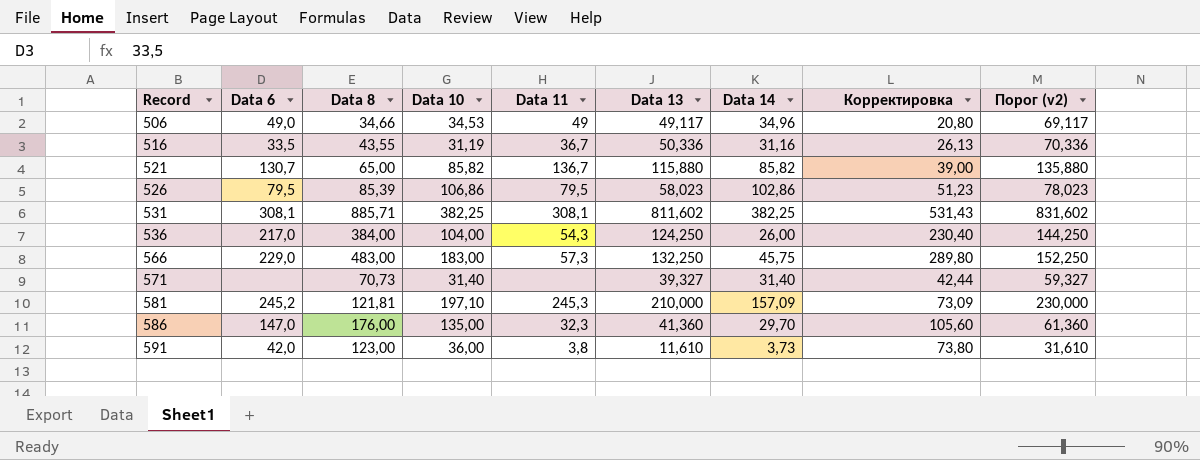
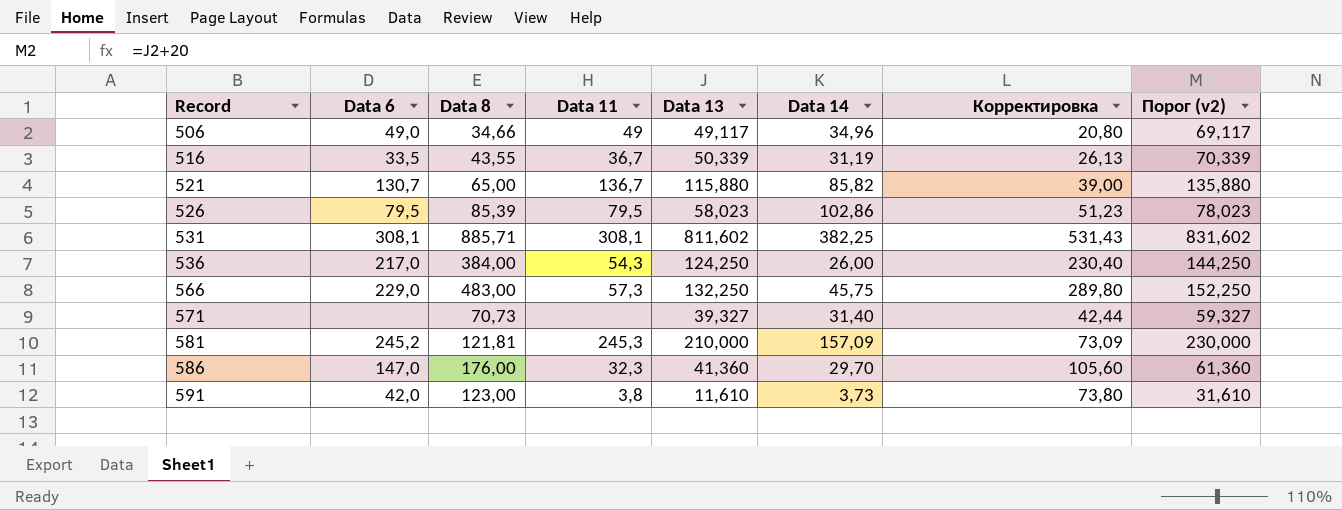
column Data 10 | position: 4 -> none
516 | Data 13: 50,336 -> 50,339
516 | Data 14: 31,16 -> 31,19
516 | Порог (v2): 70,336 -> 70,339

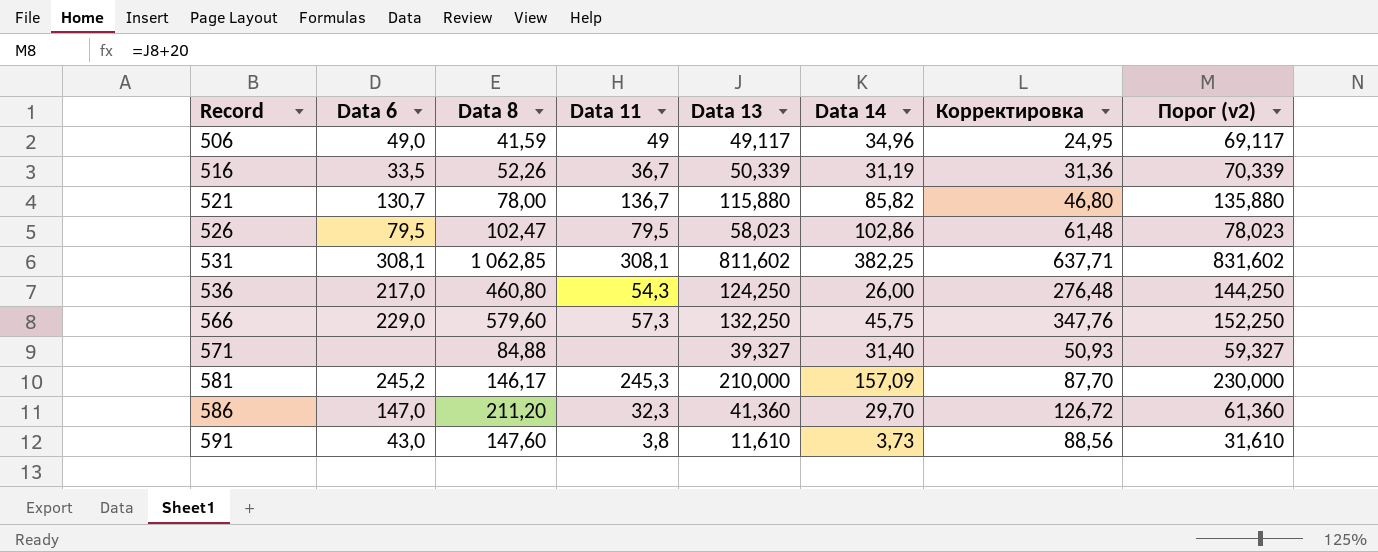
506 | Data 8: 34,66 -> 41,59
506 | Корректировка: 20,80 -> 24,95
516 | Data 8: 43,55 -> 52,26
516 | Корректировка: 26,13 -> 31,36
521 | Data 8: 65,00 -> 78,00
521 | Корректировка: 39,00 -> 46,80
526 | Data 8: 85,39 -> 102,47
526 | Корректировка: 51,23 -> 61,48
531 | Data 8: 885,71 -> 1 062,85
531 | Корректировка: 531,43 -> 637,71
536 | Data 8: 384,00 -> 460,80
536 | Корректировка: 230,40 -> 276,48
566 | Data 8: 483,00 -> 579,60
566 | Корректировка: 289,80 -> 347,76
571 | Data 8: 70,73 -> 84,88
571 | Корректировка: 42,44 -> 50,93
581 | Data 8: 121,81 -> 146,17
581 | Корректировка: 73,09 -> 87,70
586 | Data 8: 176,00 -> 211,20
586 | Корректировка: 105,60 -> 126,72
591 | Data 6: 42,0 -> 43,0
591 | Data 8: 123,00 -> 147,60
591 | Корректировка: 73,80 -> 88,56

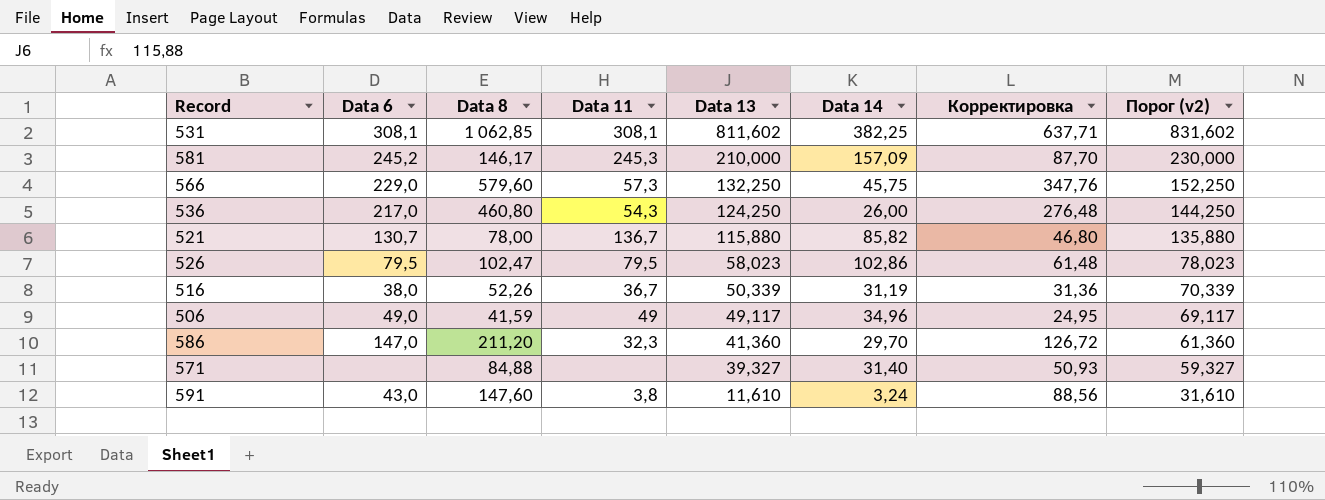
row order: Record ascending -> Data 13 descending
516 | Data 6: 33,5 -> 38,0
591 | Data 14: 3,73 -> 3,24

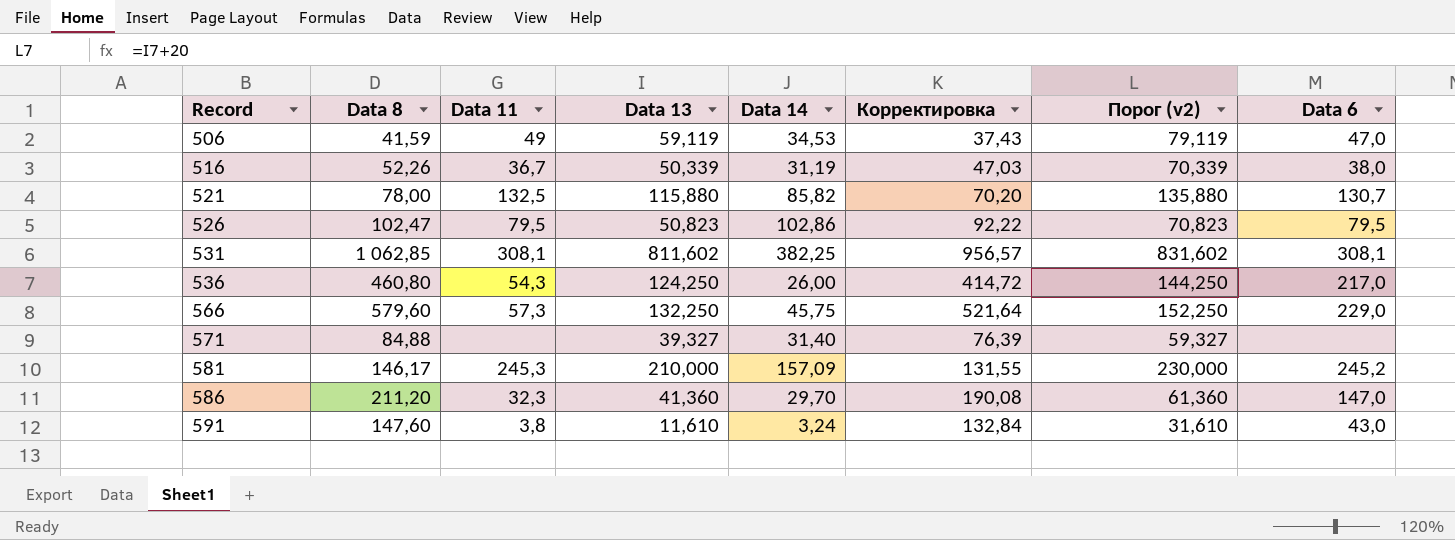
row order: Data 13 descending -> Record ascending
column Корректировка | formula: [Data 8] * 0,6 -> [Data 8] * 0,9
column Data 6 | position: 2 -> 8
506 | Data 13: 49,117 -> 59,119
506 | Data 14: 34,96 -> 34,53
506 | Порог (v2): 69,117 -> 79,119
506 | Data 6: 49,0 -> 47,0
521 | Data 11: 136,7 -> 132,5
526 | Data 13: 58,023 -> 50,823
526 | Порог (v2): 78,023 -> 70,823

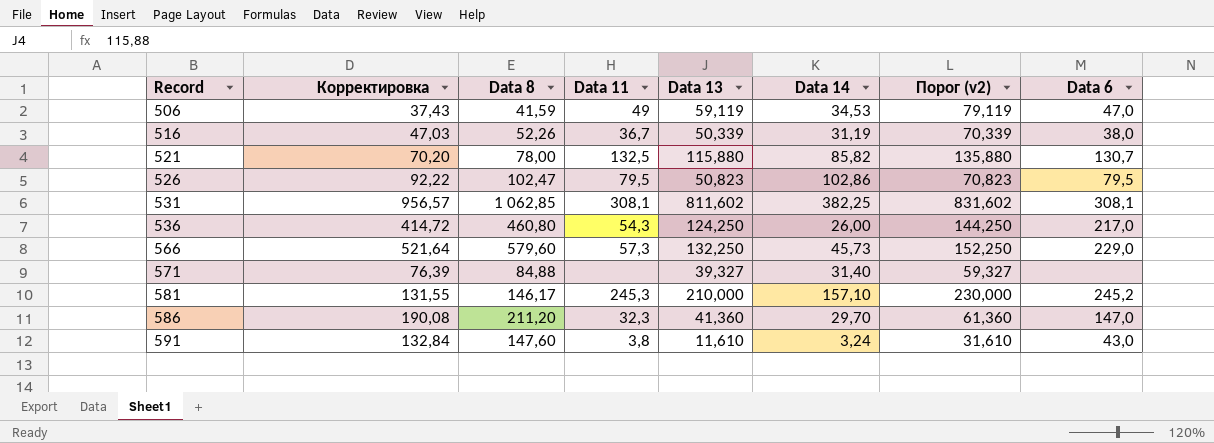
column Корректировка | position: 6 -> 2
566 | Data 14: 45,75 -> 45,73
581 | Data 14: 157,09 -> 157,10

